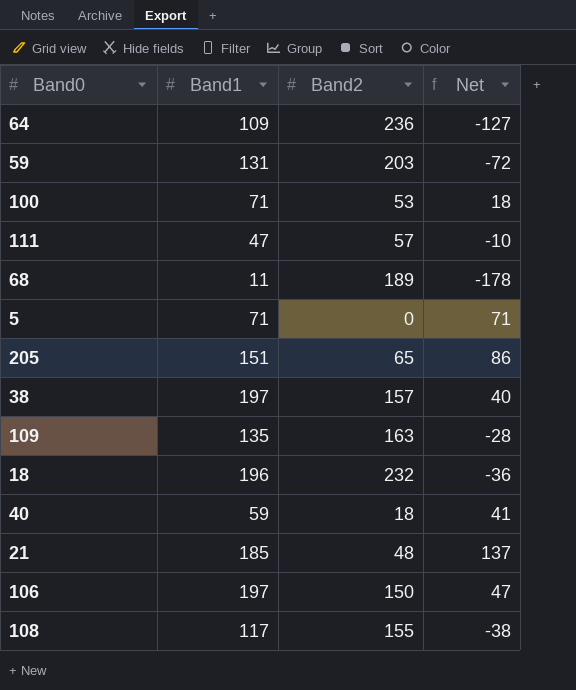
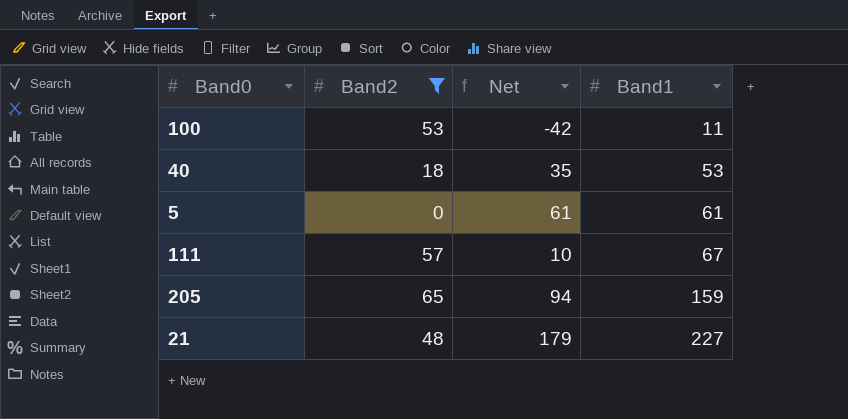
filter: none -> Band2 <= 65
row order: none -> Band1 ascending
column Band1 | position: 2 -> 4
100 | Net: 18 -> -42
100 | Band1: 71 -> 11
40 | Net: 41 -> 35
40 | Band1: 59 -> 53
5 | Net: 71 -> 61
5 | Band1: 71 -> 61
111 | Net: -10 -> 10
111 | Band1: 47 -> 67
205 | Net: 86 -> 94
205 | Band1: 151 -> 159
21 | Net: 137 -> 179
21 | Band1: 185 -> 227

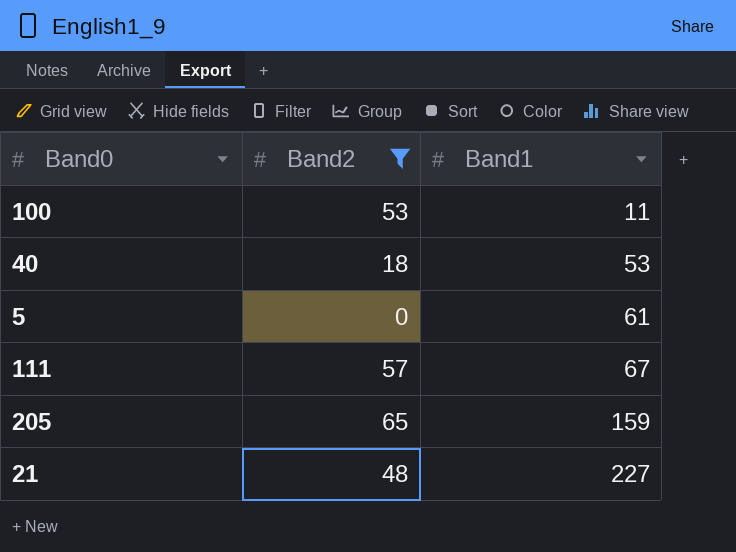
column Net | formula: [Band1] - [Band2] -> none

